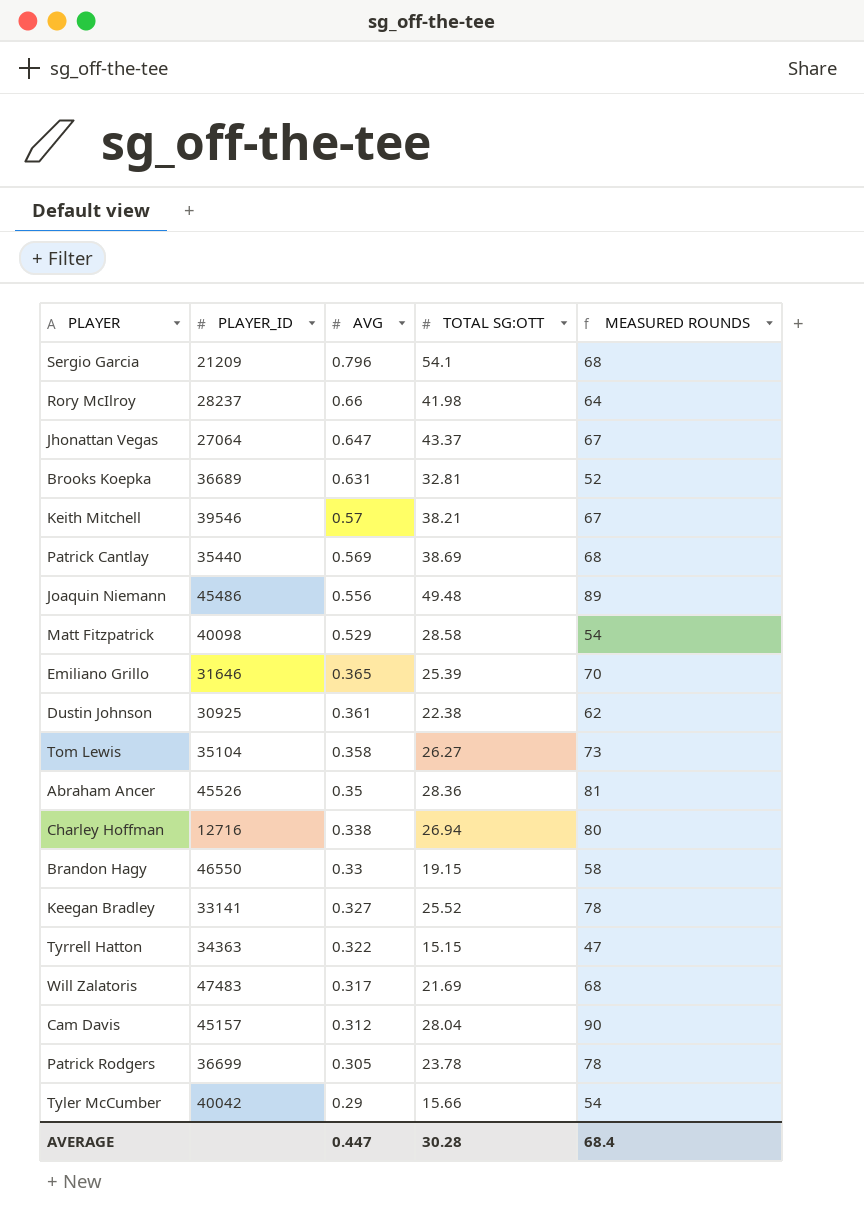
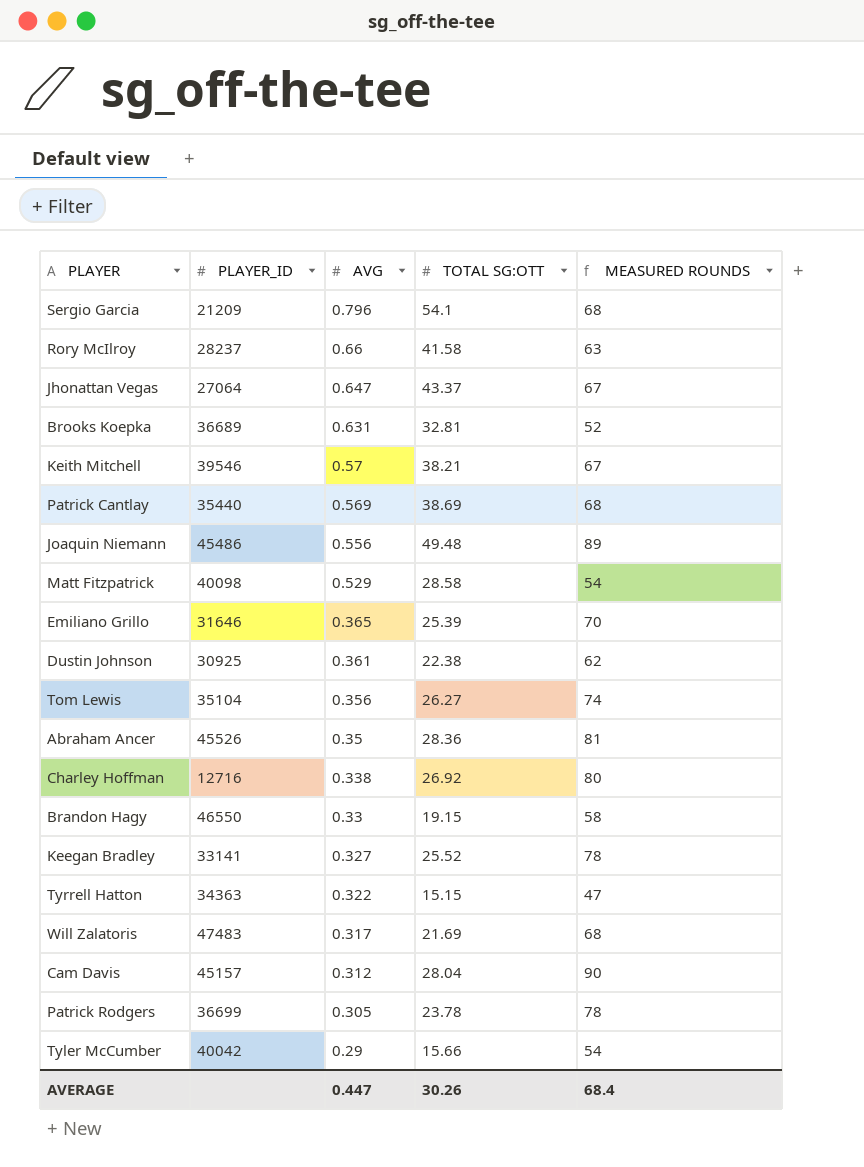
Rory McIlroy | TOTAL SG:OTT: 41.98 -> 41.58
Rory McIlroy | MEASURED ROUNDS: 64 -> 63
Tom Lewis | AVG: 0.358 -> 0.356
Tom Lewis | MEASURED ROUNDS: 73 -> 74
Charley Hoffman | TOTAL SG:OTT: 26.94 -> 26.92
AVERAGE | TOTAL SG:OTT: 30.28 -> 30.26

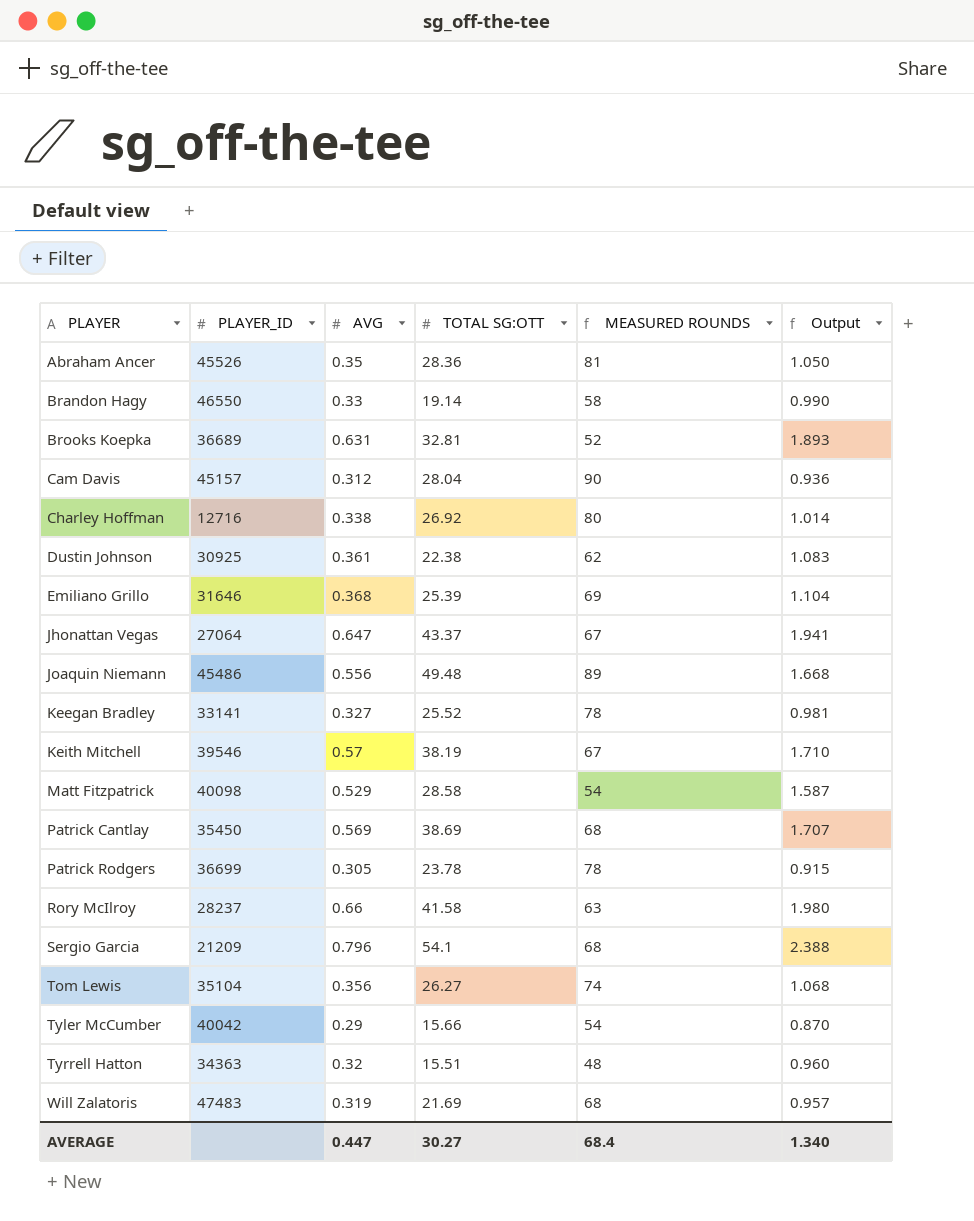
row order: AVG descending -> PLAYER ascending
column Output | formula: none -> [AVG] * 3
Brandon Hagy | TOTAL SG:OTT: 19.15 -> 19.14
Emiliano Grillo | AVG: 0.365 -> 0.368
Emiliano Grillo | MEASURED ROUNDS: 70 -> 69
Keith Mitchell | TOTAL SG:OTT: 38.21 -> 38.19
Patrick Cantlay | PLAYER_ID: 35440 -> 35450
Tyrrell Hatton | AVG: 0.322 -> 0.32
Tyrrell Hatton | TOTAL SG:OTT: 15.15 -> 15.51
Tyrrell Hatton | MEASURED ROUNDS: 47 -> 48
Will Zalatoris | AVG: 0.317 -> 0.319
AVERAGE | TOTAL SG:OTT: 30.26 -> 30.27

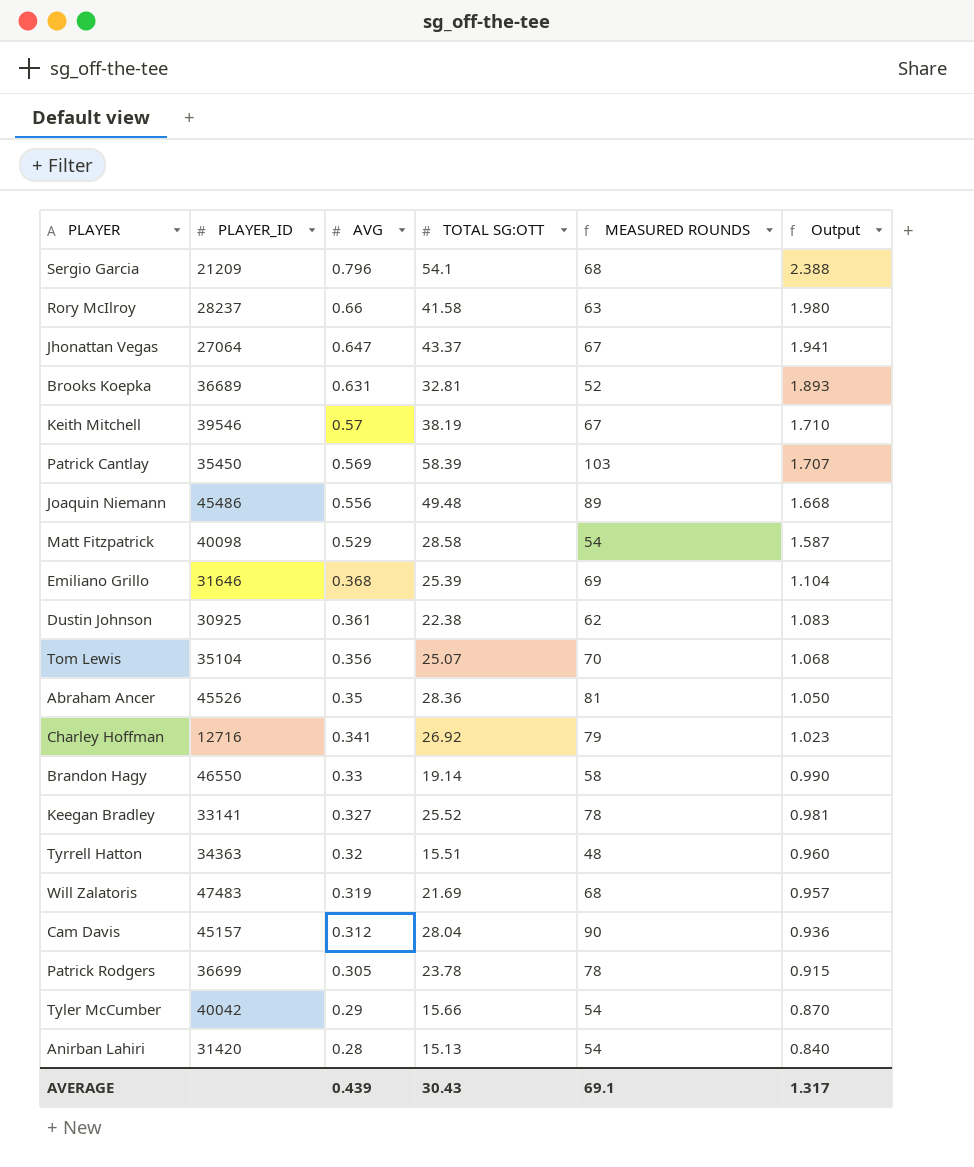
row order: PLAYER ascending -> AVG descending
Patrick Cantlay | TOTAL SG:OTT: 38.69 -> 58.39
Patrick Cantlay | MEASURED ROUNDS: 68 -> 103
Tom Lewis | TOTAL SG:OTT: 26.27 -> 25.07
Tom Lewis | MEASURED ROUNDS: 74 -> 70
Charley Hoffman | AVG: 0.338 -> 0.341
Charley Hoffman | MEASURED ROUNDS: 80 -> 79
Charley Hoffman | Output: 1.014 -> 1.023
row Anirban Lahiri: none -> 31420 | 0.28 | 15.13 | 54 | 0.840
AVERAGE | AVG: 0.447 -> 0.439
AVERAGE | TOTAL SG:OTT: 30.27 -> 30.43
AVERAGE | MEASURED ROUNDS: 68.4 -> 69.1
AVERAGE | Output: 1.340 -> 1.317

